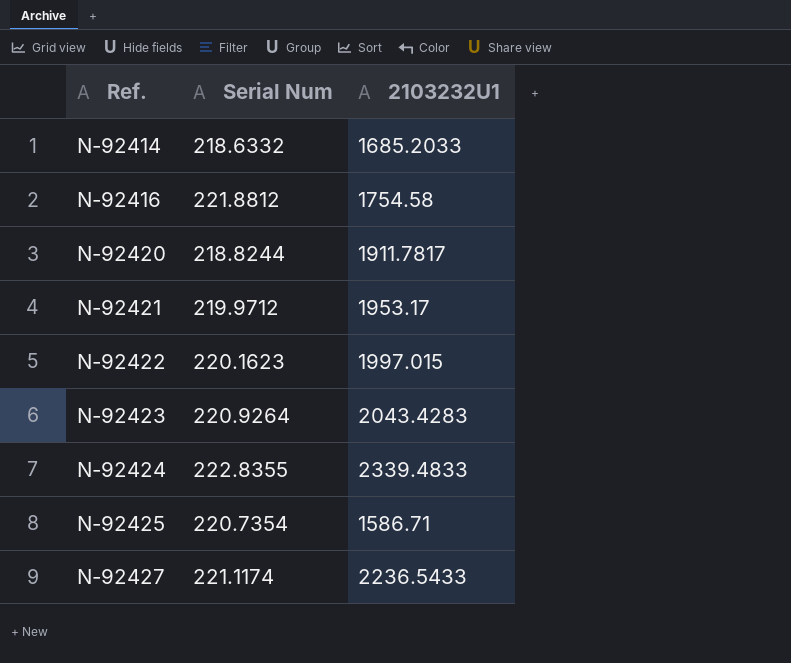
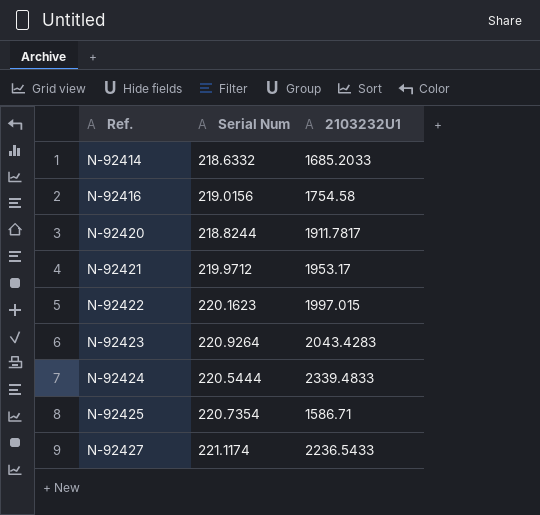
N-92416 | Serial Num: 221.8812 -> 219.0156
N-92424 | Serial Num: 222.8355 -> 220.5444

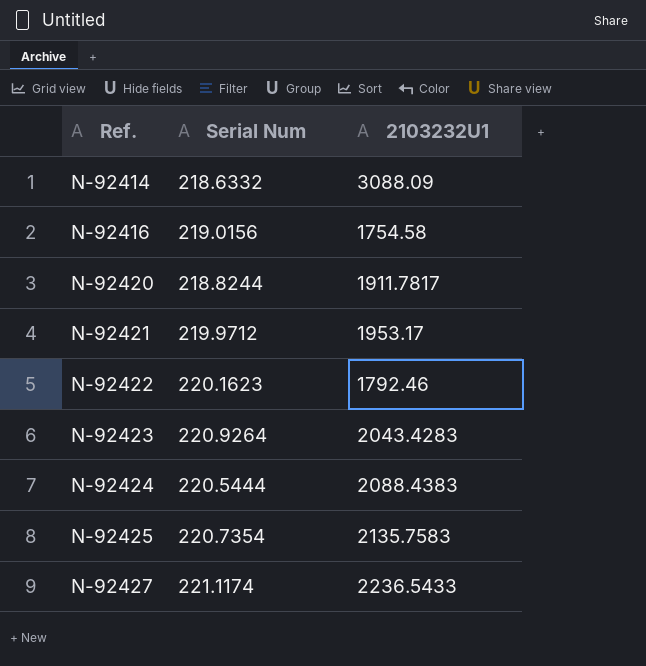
N-92414 | 2103232U1: 1685.2033 -> 3088.09
N-92422 | 2103232U1: 1997.015 -> 1792.46
N-92424 | 2103232U1: 2339.4833 -> 2088.4383
N-92425 | 2103232U1: 1586.71 -> 2135.7583

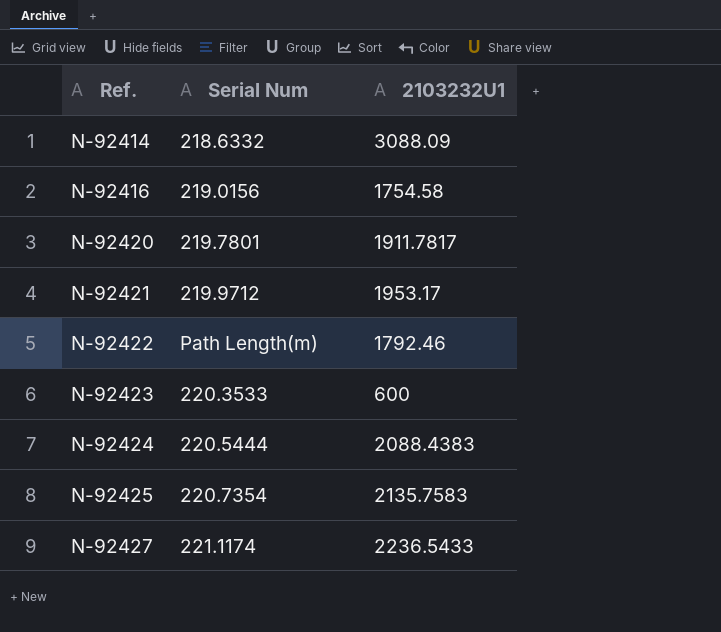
N-92420 | Serial Num: 218.8244 -> 219.7801
N-92422 | Serial Num: 220.1623 -> Path Length(m)
N-92423 | Serial Num: 220.9264 -> 220.3533
N-92423 | 2103232U1: 2043.4283 -> 600

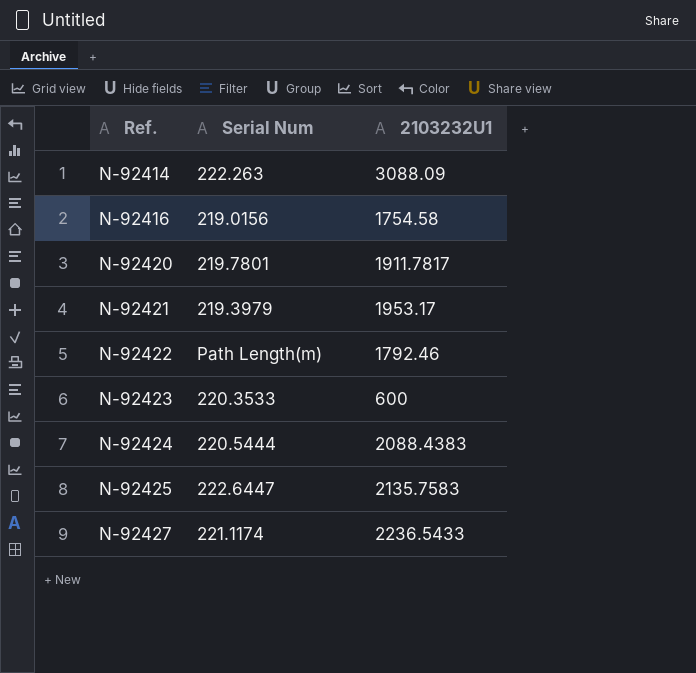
N-92414 | Serial Num: 218.6332 -> 222.263
N-92421 | Serial Num: 219.9712 -> 219.3979
N-92425 | Serial Num: 220.7354 -> 222.6447

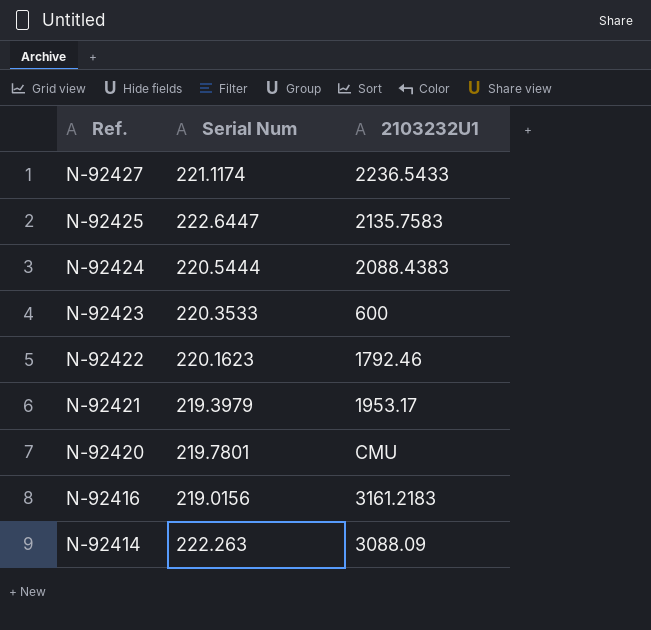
row order: Ref. ascending -> Ref. descending
N-92422 | Serial Num: Path Length(m) -> 220.1623
N-92420 | 2103232U1: 1911.7817 -> CMU
N-92416 | 2103232U1: 1754.58 -> 3161.2183

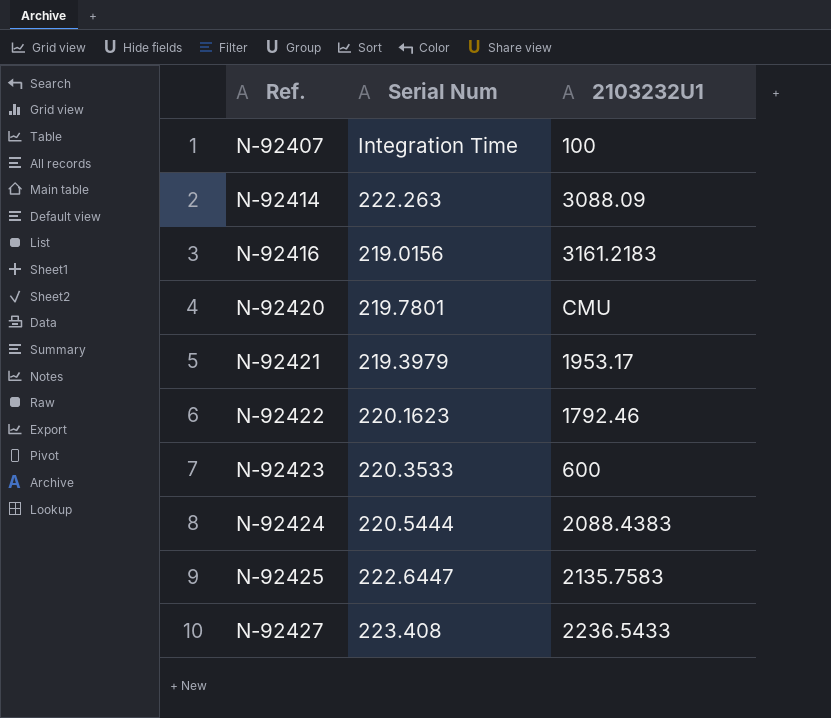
row order: Ref. descending -> Ref. ascending
row N-92407: none -> Integration Time | 100
N-92427 | Serial Num: 221.1174 -> 223.408

